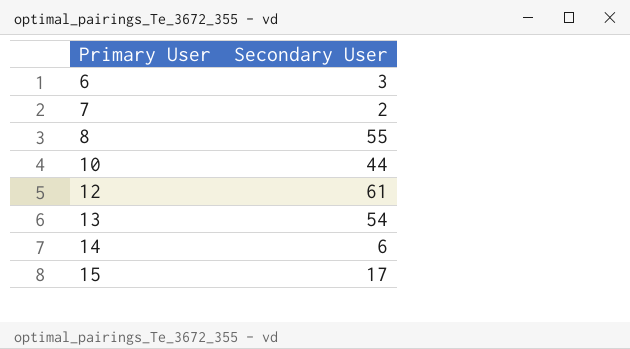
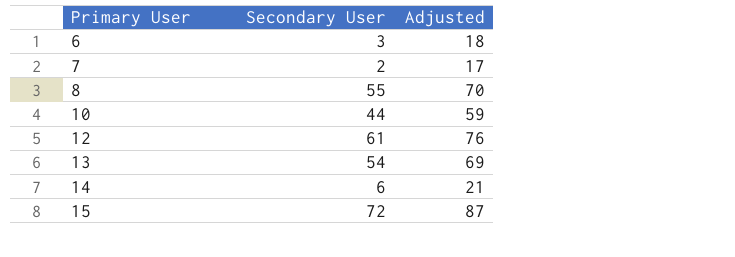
column Adjusted | formula: none -> [Secondary User] + 15
15 | Secondary User: 17 -> 72

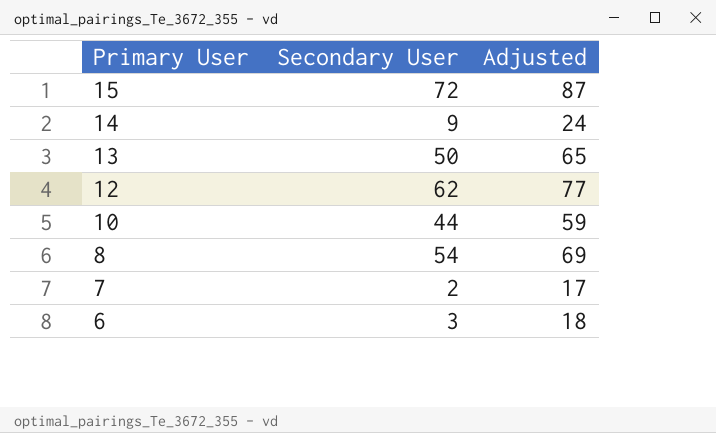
row order: Primary User ascending -> Primary User descending
14 | Secondary User: 6 -> 9
14 | Adjusted: 21 -> 24
13 | Secondary User: 54 -> 50
13 | Adjusted: 69 -> 65
12 | Secondary User: 61 -> 62
12 | Adjusted: 76 -> 77
8 | Secondary User: 55 -> 54
8 | Adjusted: 70 -> 69

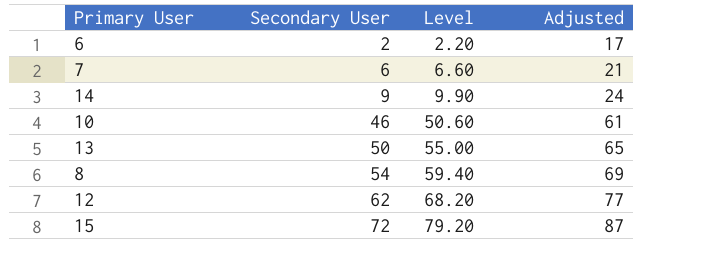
row order: Primary User descending -> Secondary User ascending
column Level | formula: none -> [Secondary User] * 1.1
6 | Secondary User: 3 -> 2
6 | Adjusted: 18 -> 17
7 | Secondary User: 2 -> 6
7 | Adjusted: 17 -> 21
10 | Secondary User: 44 -> 46
10 | Adjusted: 59 -> 61

